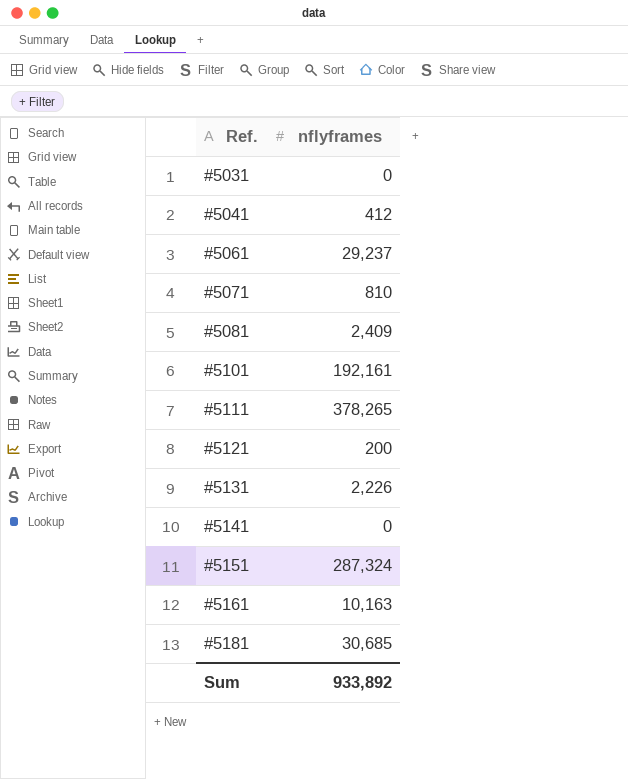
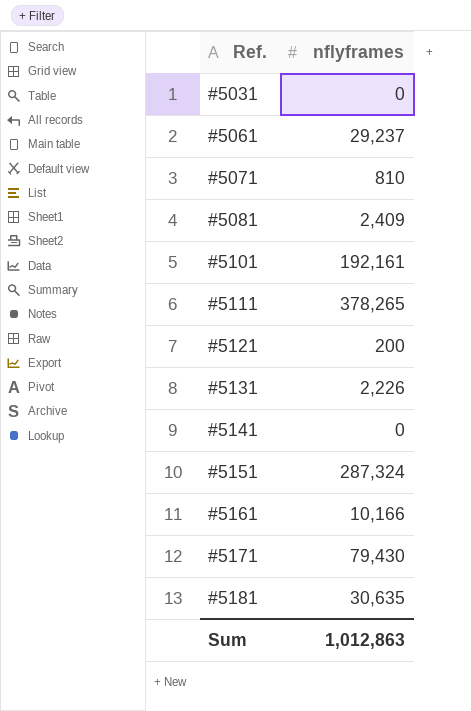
row #5041: 412 -> none
#5161 | nflyframes: 10,163 -> 10,166
row #5171: none -> 79,430
#5181 | nflyframes: 30,685 -> 30,635
Sum | nflyframes: 933,892 -> 1,012,863

